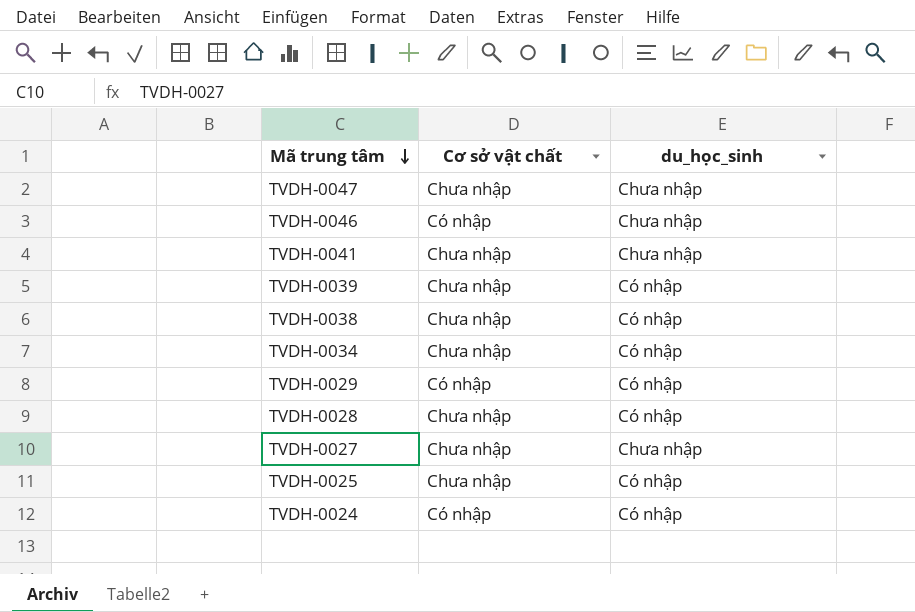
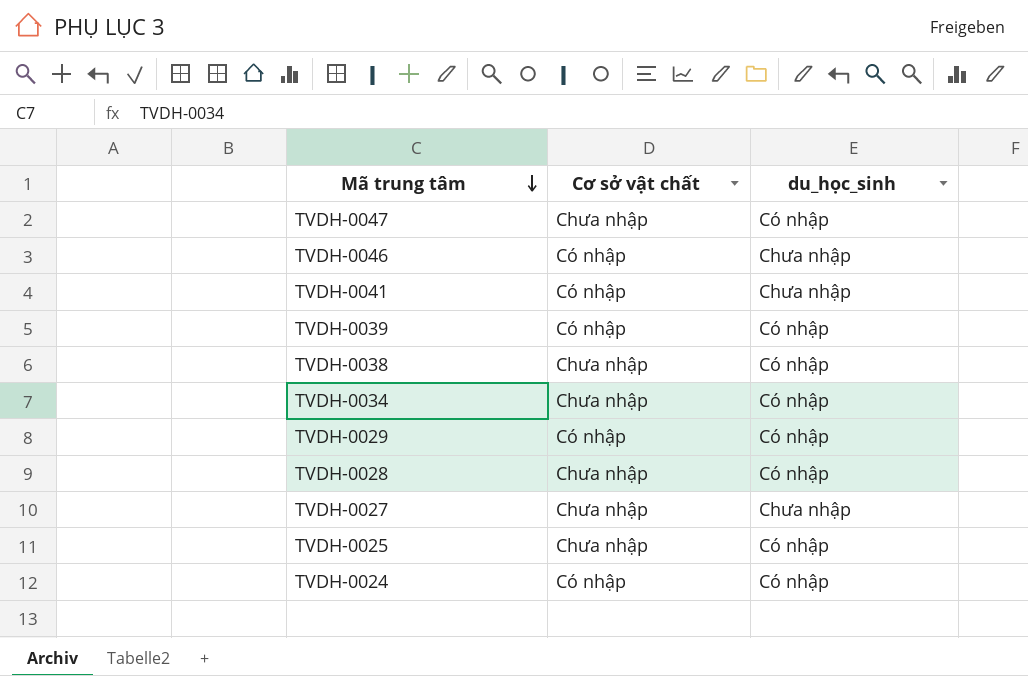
TVDH-0047 | du_học_sinh: Chưa nhập -> Có nhập
TVDH-0041 | Cơ sở vật chất: Chưa nhập -> Có nhập
TVDH-0039 | Cơ sở vật chất: Chưa nhập -> Có nhập

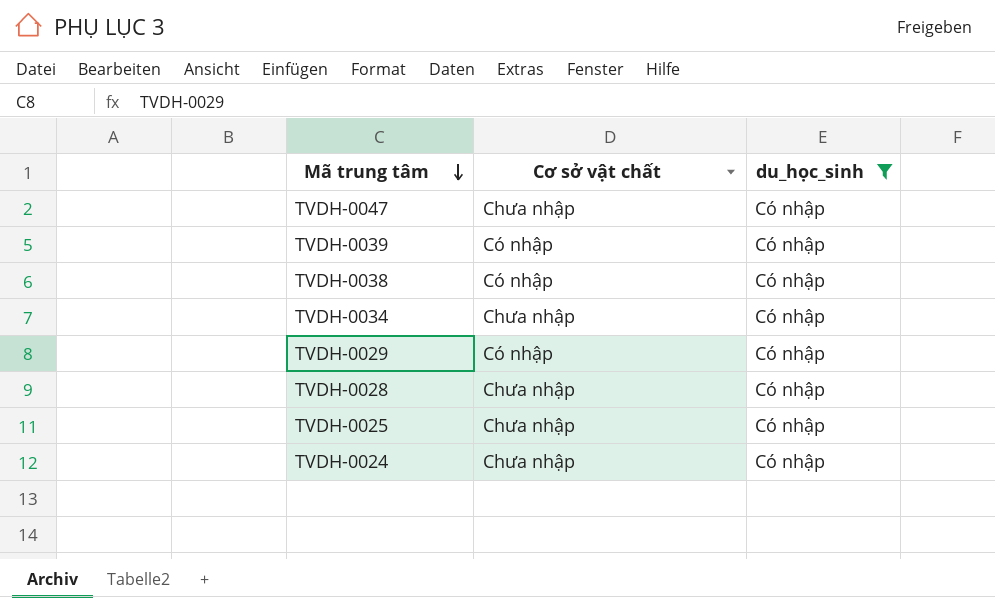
filter: none -> du_học_sinh = Có nhập
TVDH-0038 | Cơ sở vật chất: Chưa nhập -> Có nhập
TVDH-0024 | Cơ sở vật chất: Có nhập -> Chưa nhập

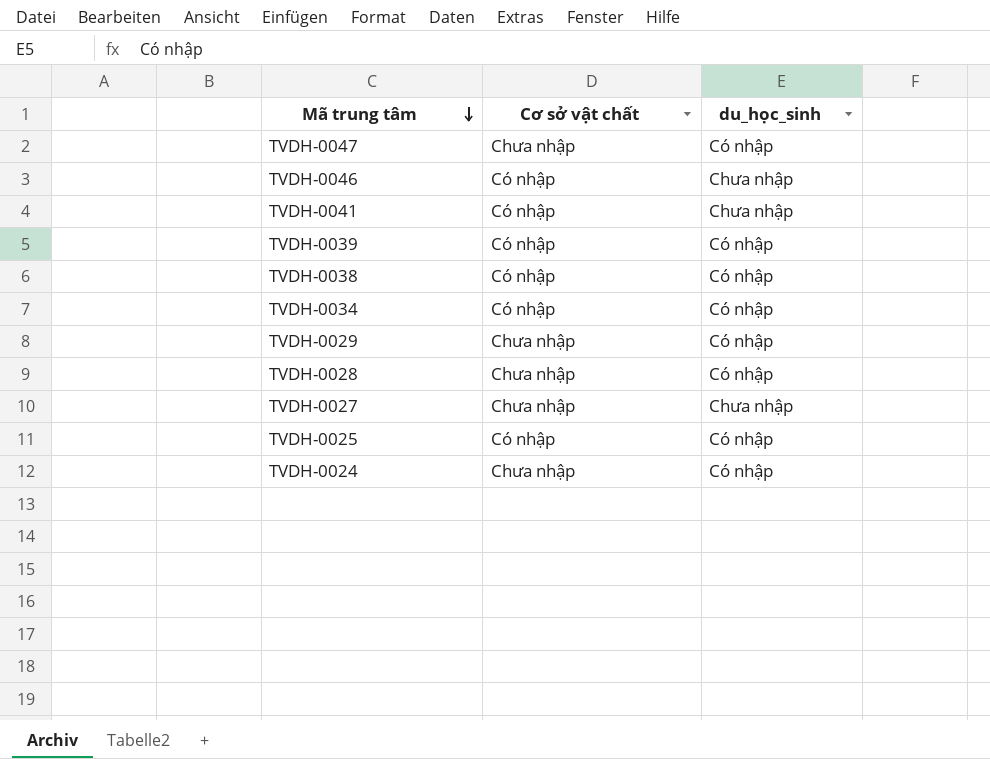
filter: du_học_sinh = Có nhập -> none
TVDH-0034 | Cơ sở vật chất: Chưa nhập -> Có nhập
TVDH-0029 | Cơ sở vật chất: Có nhập -> Chưa nhập
TVDH-0025 | Cơ sở vật chất: Chưa nhập -> Có nhập

